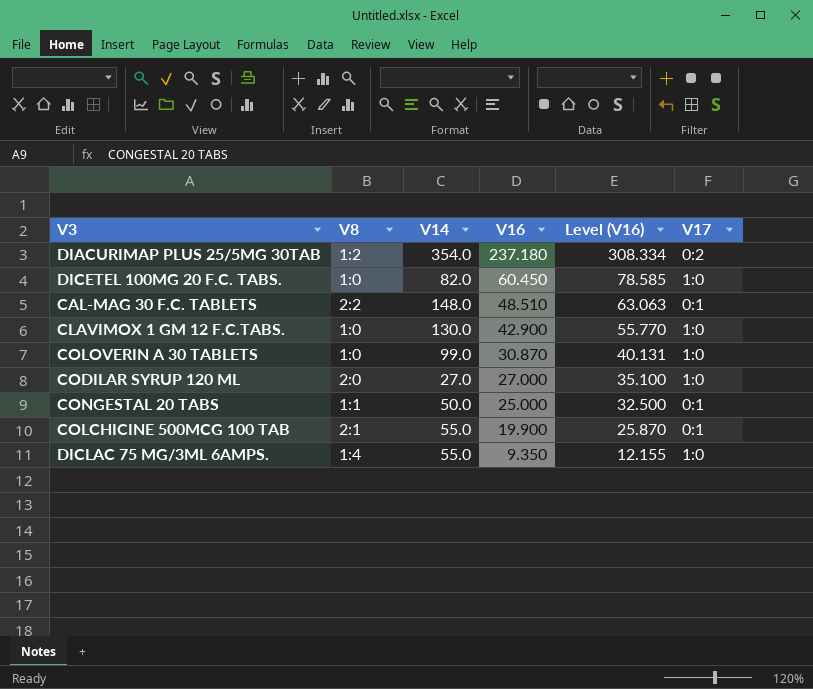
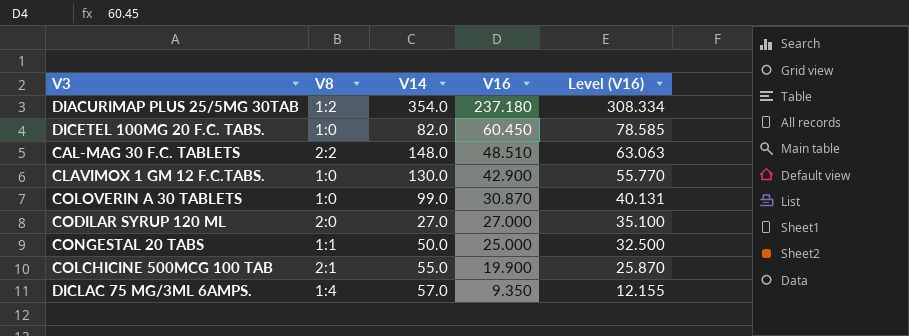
column V17 | position: 6 -> none
DICLAC 75 MG/3ML 6AMPS. | V14: 55.0 -> 57.0

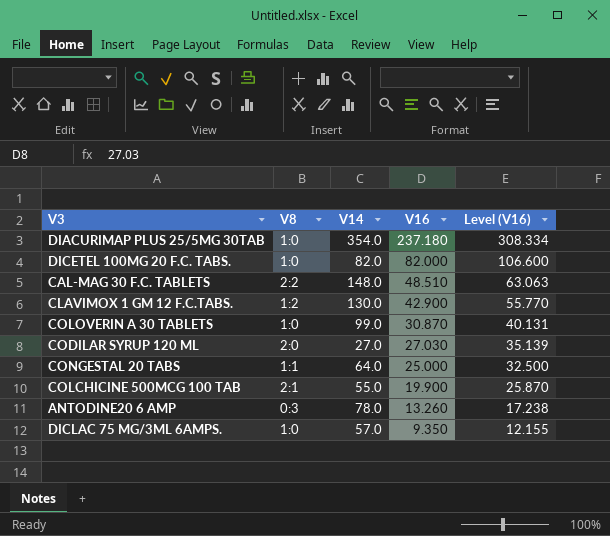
DIACURIMAP PLUS 25/5MG 30TAB | V8: 1:2 -> 1:0
DICETEL 100MG 20 F.C. TABS. | V16: 60.450 -> 82.000
DICETEL 100MG 20 F.C. TABS. | Level (V16): 78.585 -> 106.600
CLAVIMOX 1 GM 12 F.C.TABS. | V8: 1:0 -> 1:2
CODILAR SYRUP 120 ML | V16: 27.000 -> 27.030
CODILAR SYRUP 120 ML | Level (V16): 35.100 -> 35.139
CONGESTAL 20 TABS | V14: 50.0 -> 64.0
row ANTODINE20 6 AMP: none -> 0:3 | 78.0 | 13.260 | 17.238
DICLAC 75 MG/3ML 6AMPS. | V8: 1:4 -> 1:0

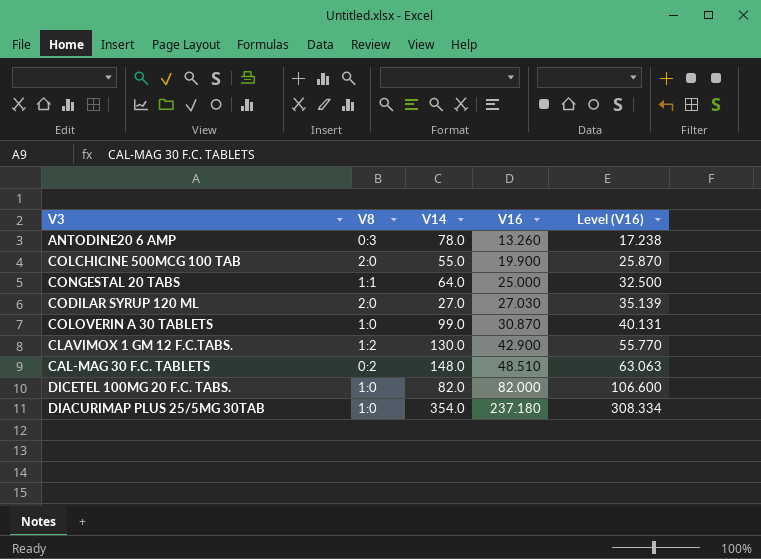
row order: V16 descending -> V16 ascending
row DICLAC 75 MG/3ML 6AMPS.: 1:0 | 57.0 | 9.350 | 12.155 -> none
COLCHICINE 500MCG 100 TAB | V8: 2:1 -> 2:0
CAL-MAG 30 F.C. TABLETS | V8: 2:2 -> 0:2

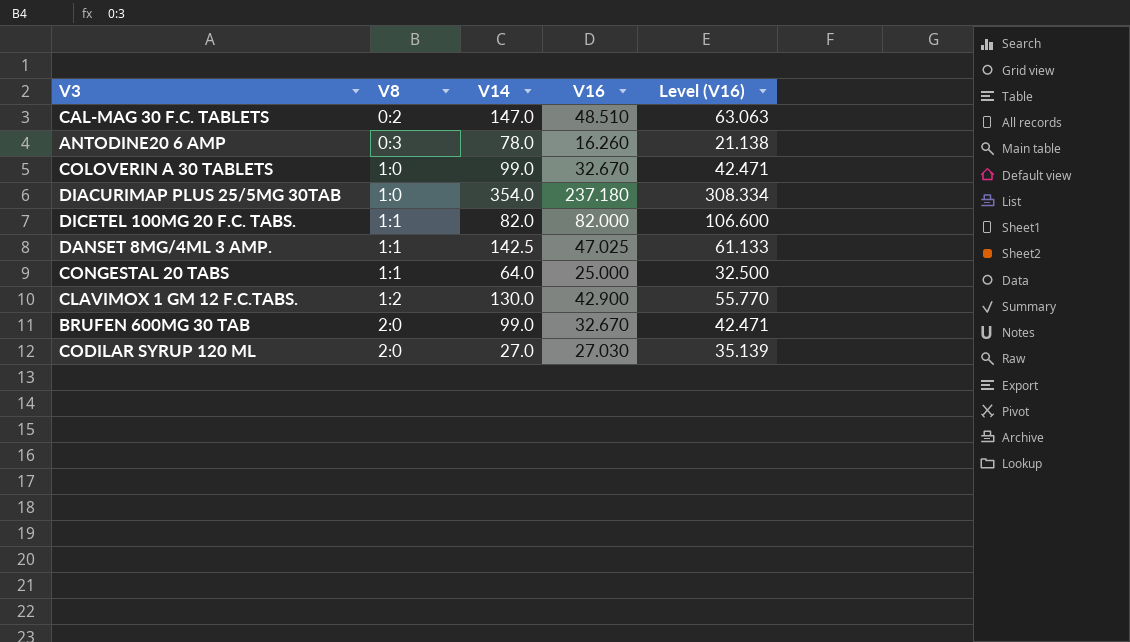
row order: V16 ascending -> V8 ascending
row COLCHICINE 500MCG 100 TAB: 2:0 | 55.0 | 19.900 | 25.870 -> none
CAL-MAG 30 F.C. TABLETS | V14: 148.0 -> 147.0
ANTODINE20 6 AMP | V16: 13.260 -> 16.260
ANTODINE20 6 AMP | Level (V16): 17.238 -> 21.138
COLOVERIN A 30 TABLETS | V16: 30.870 -> 32.670
COLOVERIN A 30 TABLETS | Level (V16): 40.131 -> 42.471
DICETEL 100MG 20 F.C. TABS. | V8: 1:0 -> 1:1
row DANSET 8MG/4ML 3 AMP.: none -> 1:1 | 142.5 | 47.025 | 61.133
row BRUFEN 600MG 30 TAB: none -> 2:0 | 99.0 | 32.670 | 42.471

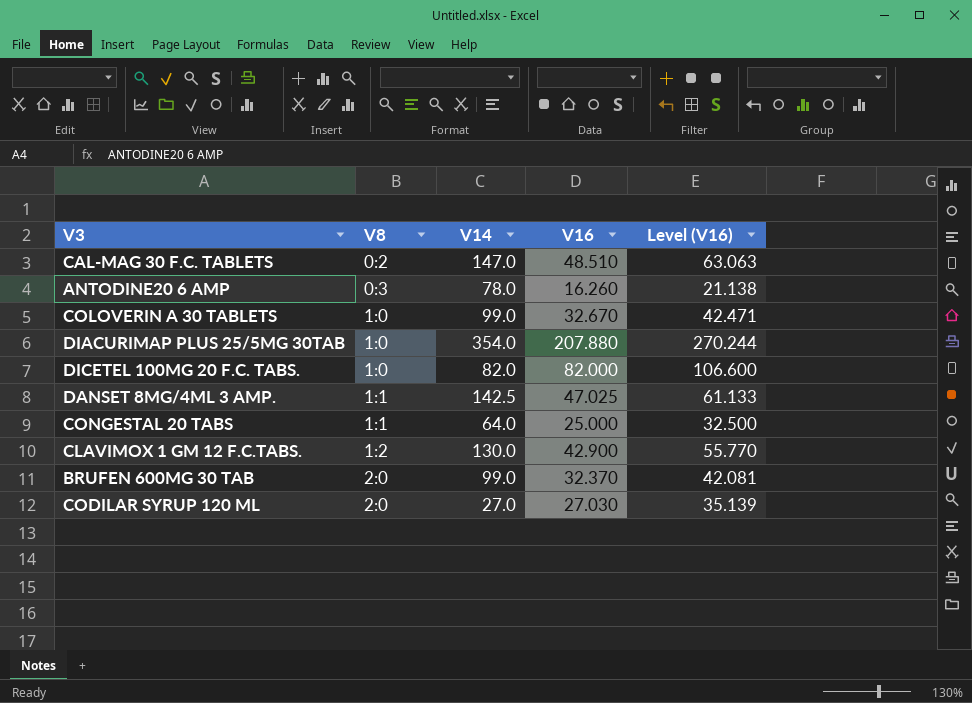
DIACURIMAP PLUS 25/5MG 30TAB | V16: 237.180 -> 207.880
DIACURIMAP PLUS 25/5MG 30TAB | Level (V16): 308.334 -> 270.244
DICETEL 100MG 20 F.C. TABS. | V8: 1:1 -> 1:0
BRUFEN 600MG 30 TAB | V16: 32.670 -> 32.370
BRUFEN 600MG 30 TAB | Level (V16): 42.471 -> 42.081

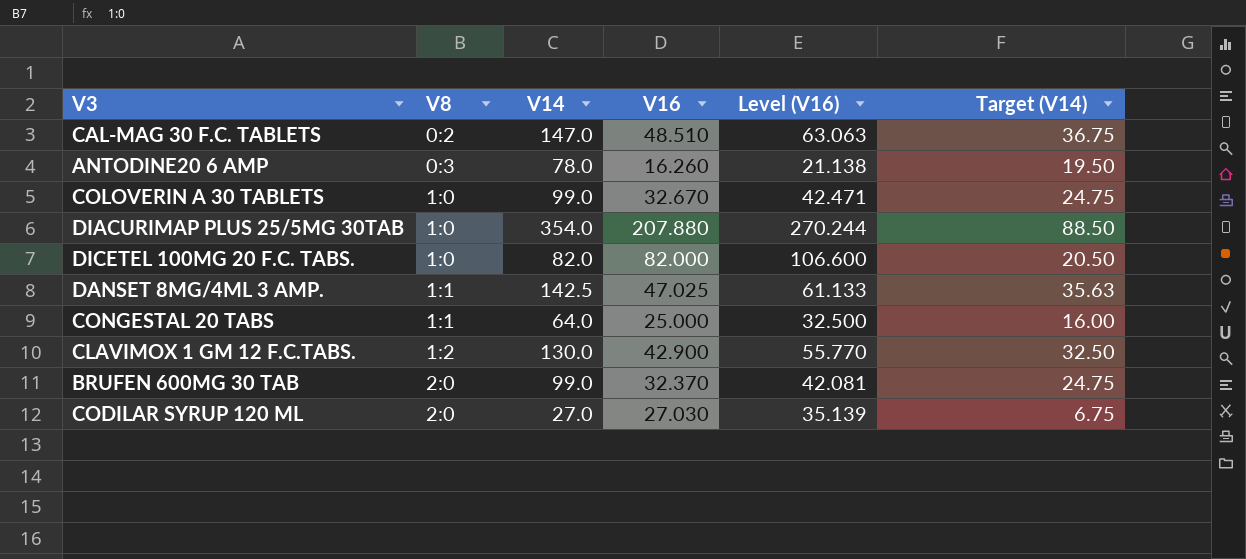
column Target (V14) | formula: none -> [V14] * 0.25

